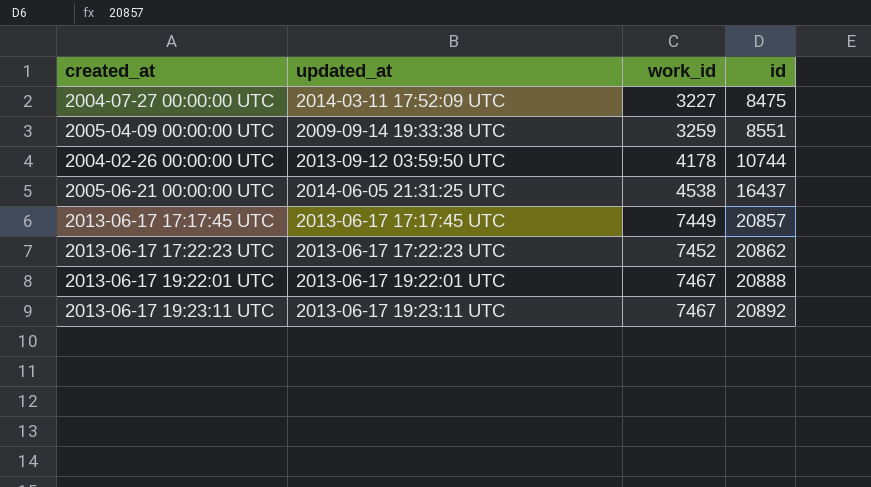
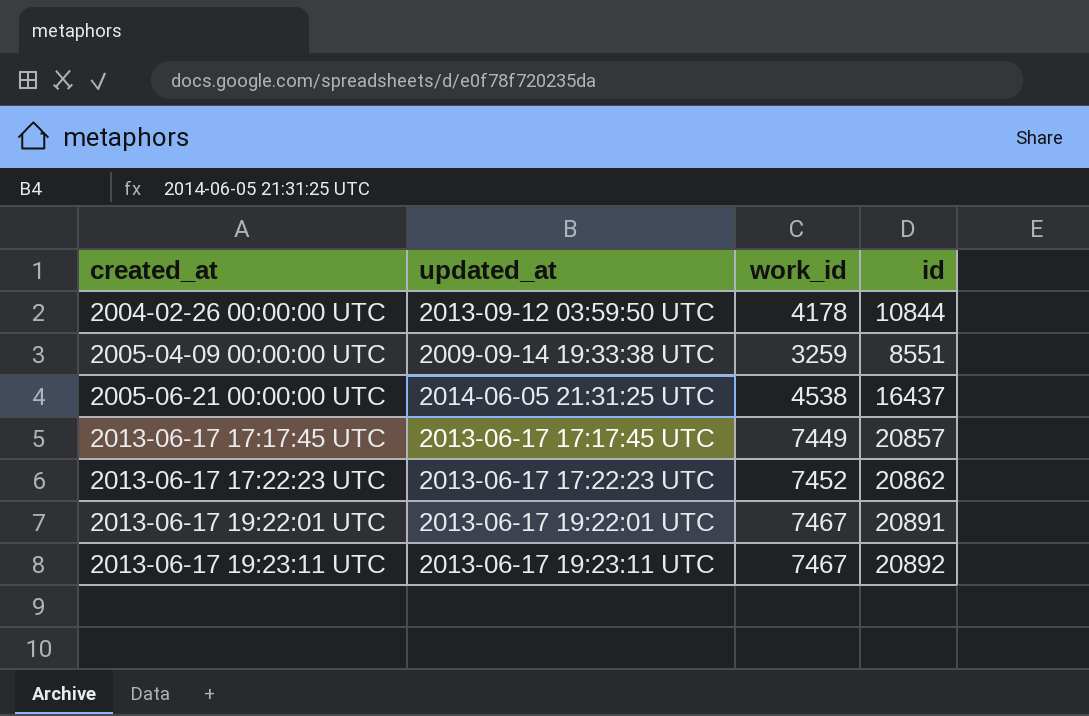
row order: work_id ascending -> created_at ascending
row 2004-07-27 00:00:00 UTC: 2014-03-11 17:52:09 UTC | 3227 | 8475 -> none
2004-02-26 00:00:00 UTC | id: 10744 -> 10844
2013-06-17 19:22:01 UTC | id: 20888 -> 20891

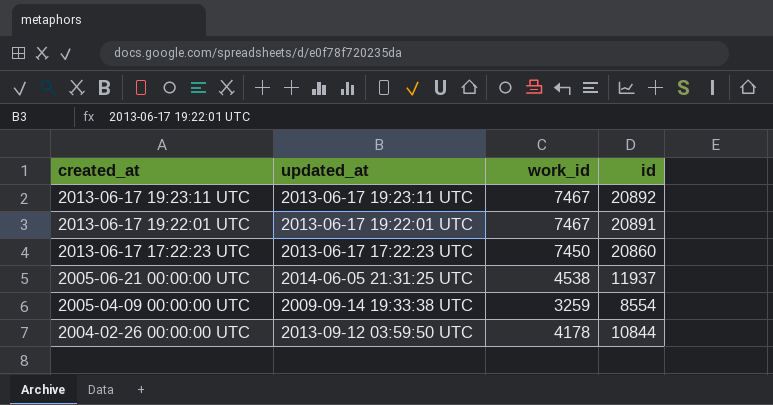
row order: created_at ascending -> created_at descending
row 2013-06-17 17:17:45 UTC: 2013-06-17 17:17:45 UTC | 7449 | 20857 -> none
2013-06-17 17:22:23 UTC | work_id: 7452 -> 7450
2013-06-17 17:22:23 UTC | id: 20862 -> 20860
2005-06-21 00:00:00 UTC | id: 16437 -> 11937
2005-04-09 00:00:00 UTC | id: 8551 -> 8554

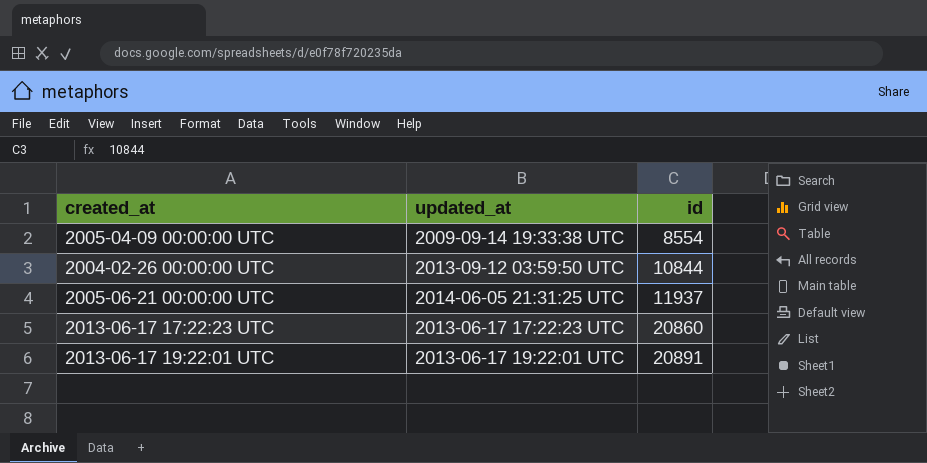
row order: created_at descending -> id ascending
column work_id | position: 3 -> none
row 2013-06-17 19:23:11 UTC: 2013-06-17 19:23:11 UTC | 7467 | 20892 -> none

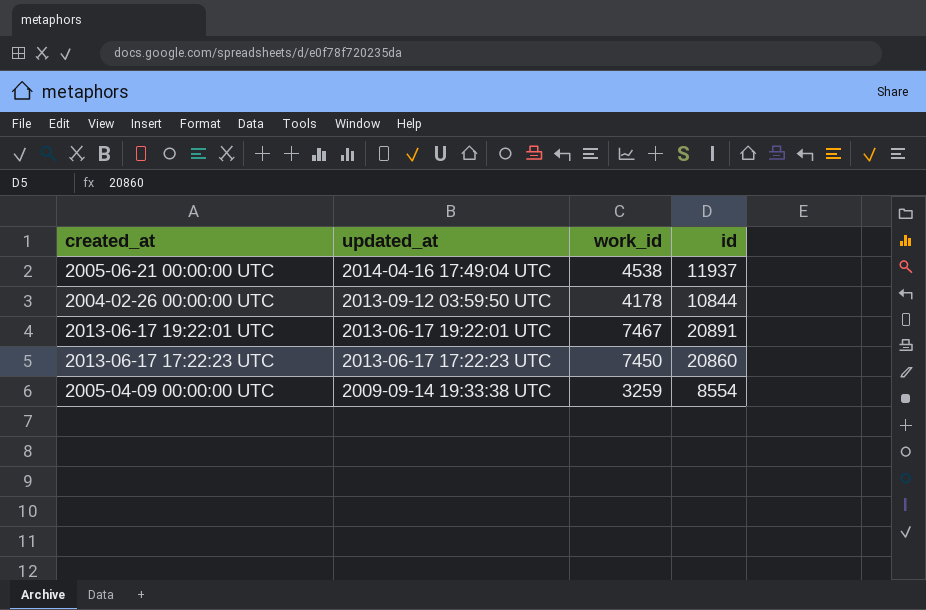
row order: id ascending -> updated_at descending
column work_id | position: none -> 3
2005-06-21 00:00:00 UTC | updated_at: 2014-06-05 21:31:25 UTC -> 2014-04-16 17:49:04 UTC

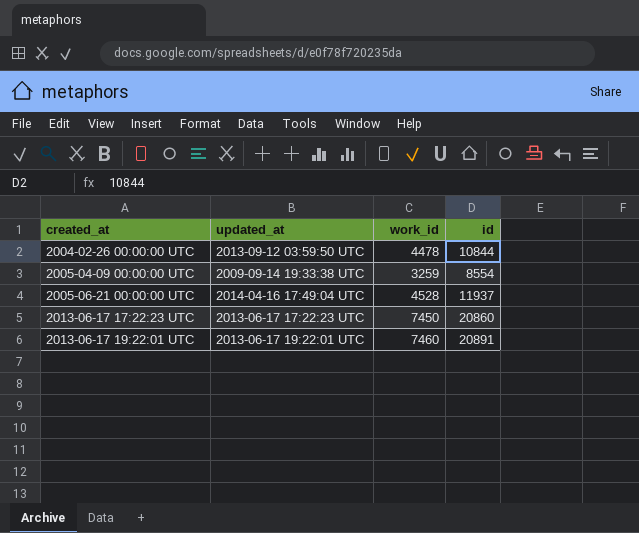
row order: updated_at descending -> created_at ascending
2004-02-26 00:00:00 UTC | work_id: 4178 -> 4478
2005-06-21 00:00:00 UTC | work_id: 4538 -> 4528
2013-06-17 19:22:01 UTC | work_id: 7467 -> 7460

